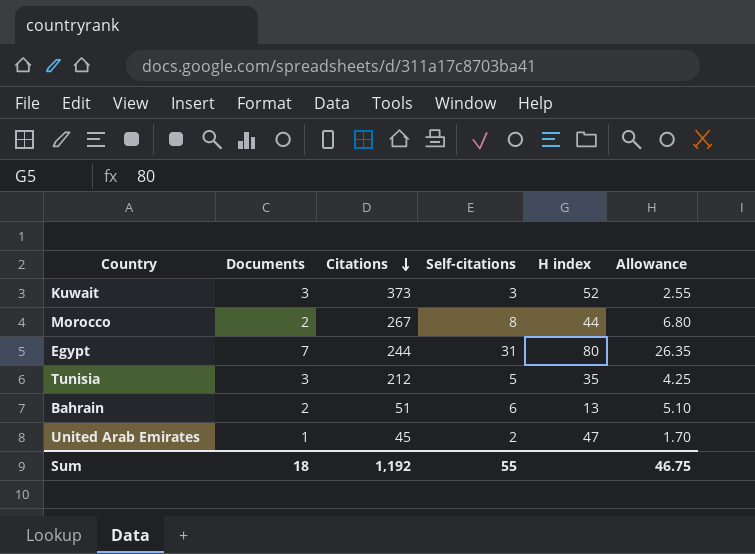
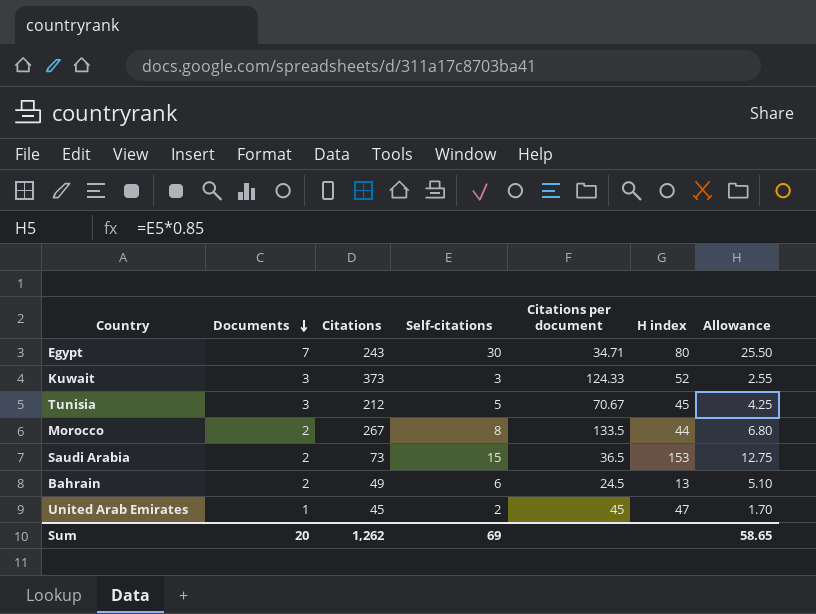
row order: Citations descending -> Documents descending
column Citations per document | formula: none -> [Citations] / [Documents]
Egypt | Citations: 244 -> 243
Egypt | Self-citations: 31 -> 30
Egypt | Allowance: 26.35 -> 25.50
Tunisia | H index: 35 -> 45
row Saudi Arabia: none -> 2 | 73 | 15 | 36.5 | 153 | 12.75
Bahrain | Citations: 51 -> 49
Sum | Documents: 18 -> 20
Sum | Citations: 1,192 -> 1,262
Sum | Self-citations: 55 -> 69
Sum | Allowance: 46.75 -> 58.65

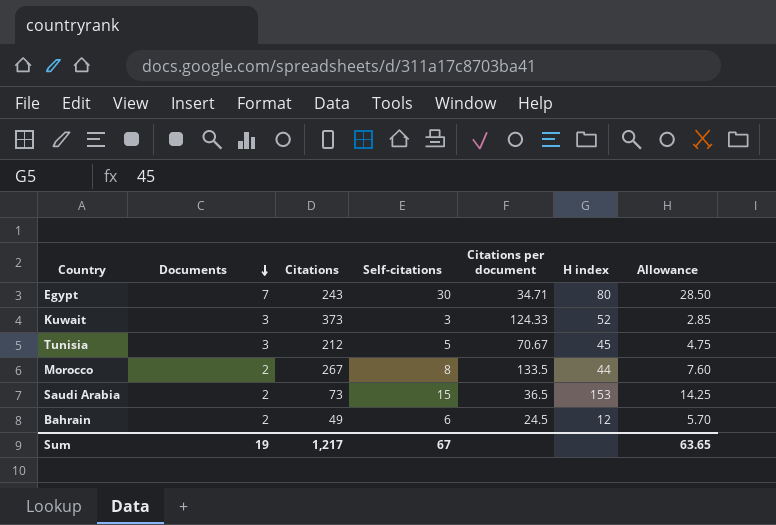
column Allowance | formula: [Self-citations] * 0.85 -> [Self-citations] * 0.95
row United Arab Emirates: 1 | 45 | 2 | 45 | 47 | 1.70 -> none
Bahrain | H index: 13 -> 12
Sum | Documents: 20 -> 19
Sum | Citations: 1,262 -> 1,217
Sum | Self-citations: 69 -> 67
Sum | Allowance: 58.65 -> 63.65

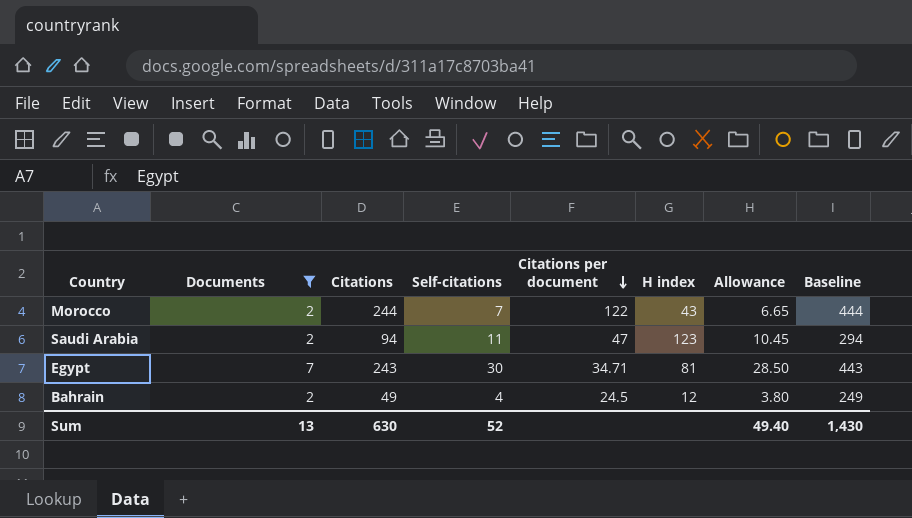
filter: none -> Documents != 3
row order: Documents descending -> Citations per document descending
column Baseline | formula: none -> [Citations] + 200
Morocco | Citations: 267 -> 244
Morocco | Self-citations: 8 -> 7
Morocco | Citations per document: 133.5 -> 122
Morocco | H index: 44 -> 43
Morocco | Allowance: 7.60 -> 6.65
Saudi Arabia | Citations: 73 -> 94
Saudi Arabia | Self-citations: 15 -> 11
Saudi Arabia | Citations per document: 36.5 -> 47
Saudi Arabia | H index: 153 -> 123
Saudi Arabia | Allowance: 14.25 -> 10.45
Egypt | H index: 80 -> 81
Bahrain | Self-citations: 6 -> 4
Bahrain | Allowance: 5.70 -> 3.80
Sum | Documents: 19 -> 13
Sum | Citations: 1,217 -> 630
Sum | Self-citations: 67 -> 52
Sum | Allowance: 63.65 -> 49.40

